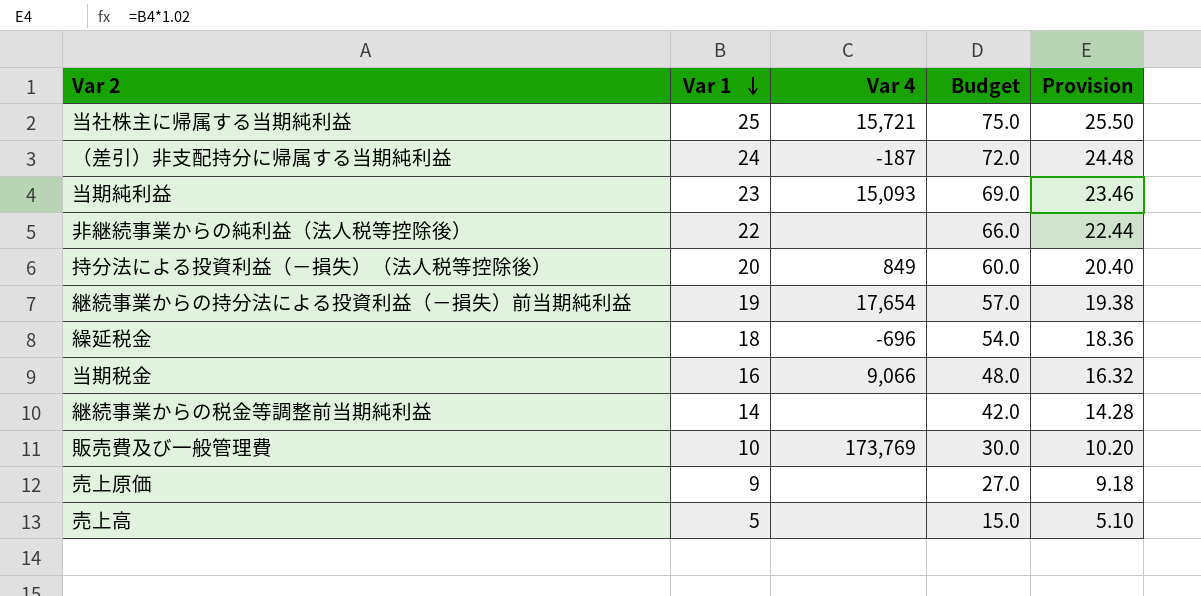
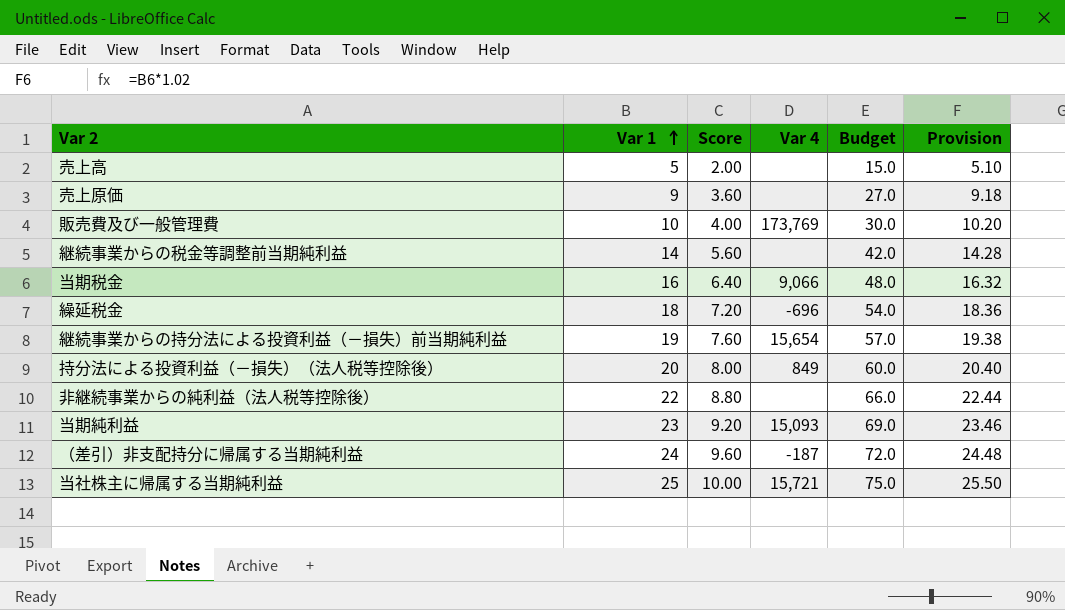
row order: Var 1 descending -> Var 1 ascending
column Score | formula: none -> [Var 1] * 0.4
継続事業からの持分法による投資利益（－損失）前当期純利益 | Var 4: 17,654 -> 15,654

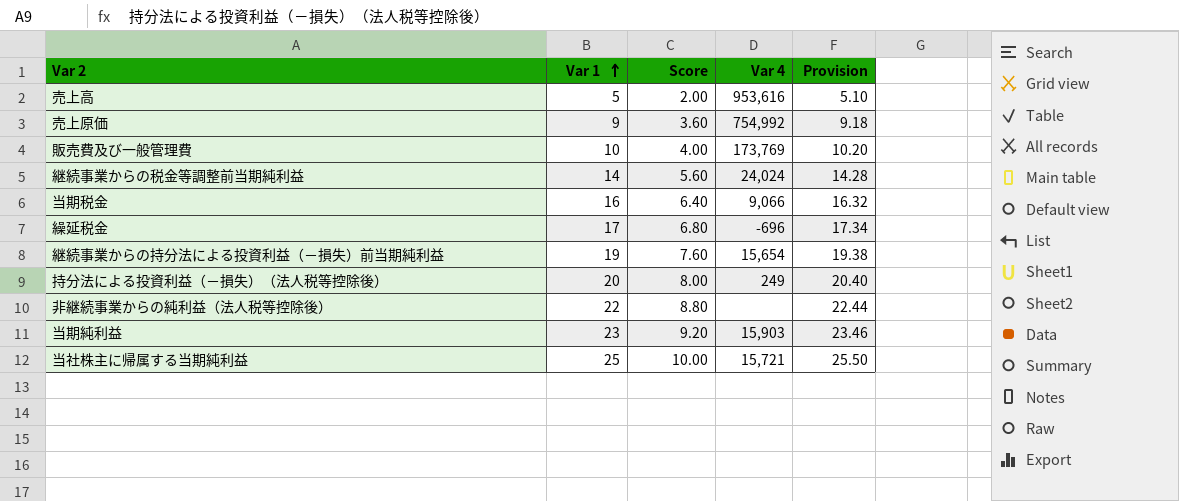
column Budget | formula: [Var 1] * 3 -> none
row （差引）非支配持分に帰属する当期純利益: 24 | 9.60 | -187 | 72.0 | 24.48 -> none
売上高 | Var 4: none -> 953,616
売上原価 | Var 4: none -> 754,992
継続事業からの税金等調整前当期純利益 | Var 4: none -> 24,024
繰延税金 | Var 1: 18 -> 17
繰延税金 | Score: 7.20 -> 6.80
繰延税金 | Provision: 18.36 -> 17.34
持分法による投資利益（－損失）（法人税等控除後） | Var 4: 849 -> 249
当期純利益 | Var 4: 15,093 -> 15,903

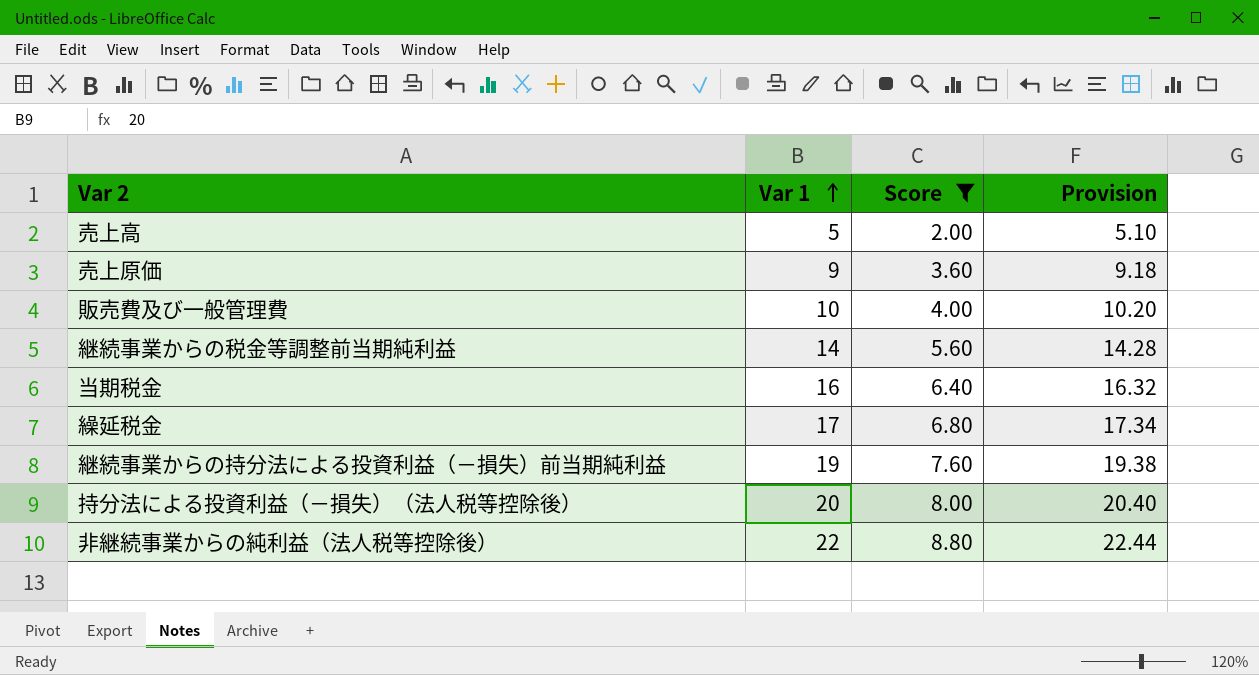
filter: none -> Score <= 8.80
column Var 4 | position: 4 -> none

